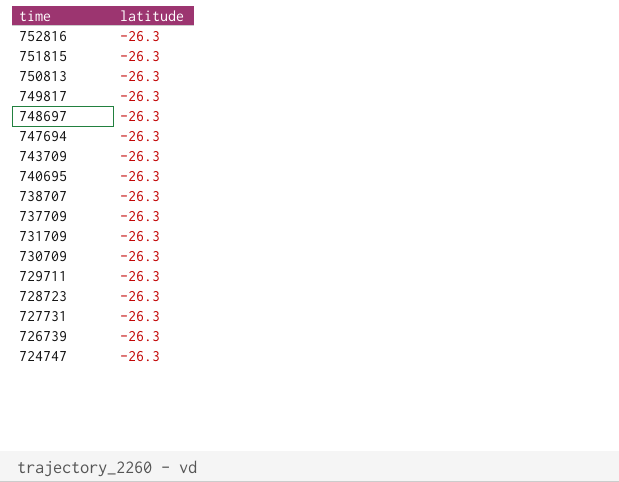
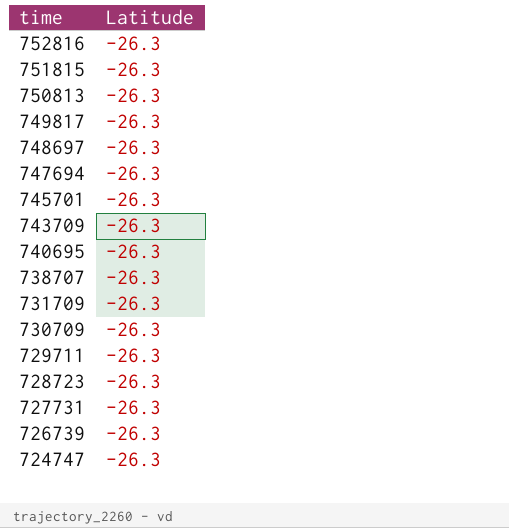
column name: latitude -> Latitude
row 737709: -26.3 -> none
row 745701: none -> -26.3

